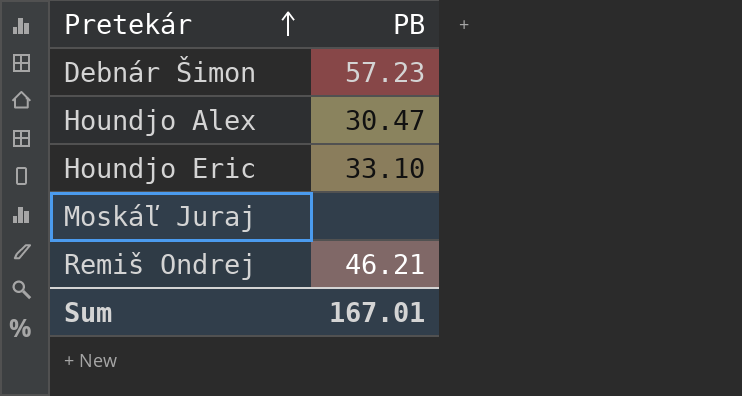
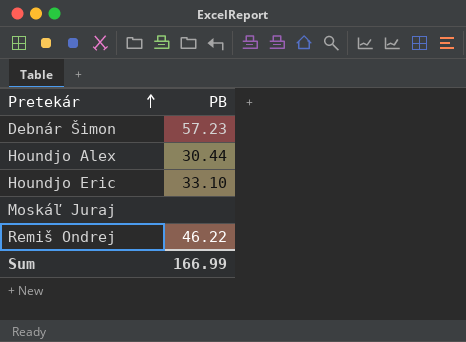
Houndjo Alex | PB: 30.47 -> 30.44
Remiš Ondrej | PB: 46.21 -> 46.22
Sum | PB: 167.01 -> 166.99

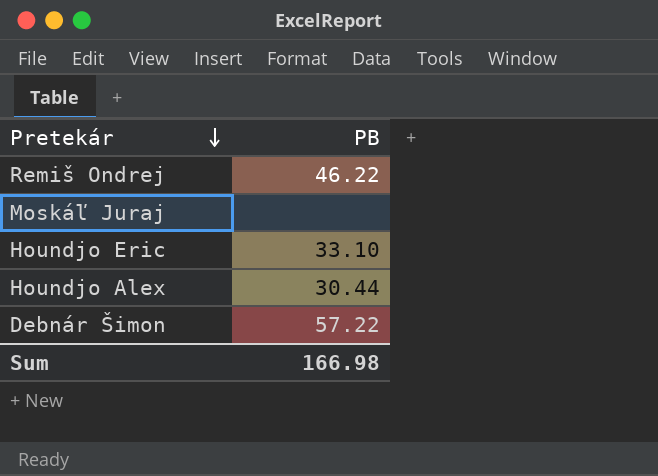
row order: Pretekár ascending -> Pretekár descending
Debnár Šimon | PB: 57.23 -> 57.22
Sum | PB: 166.99 -> 166.98

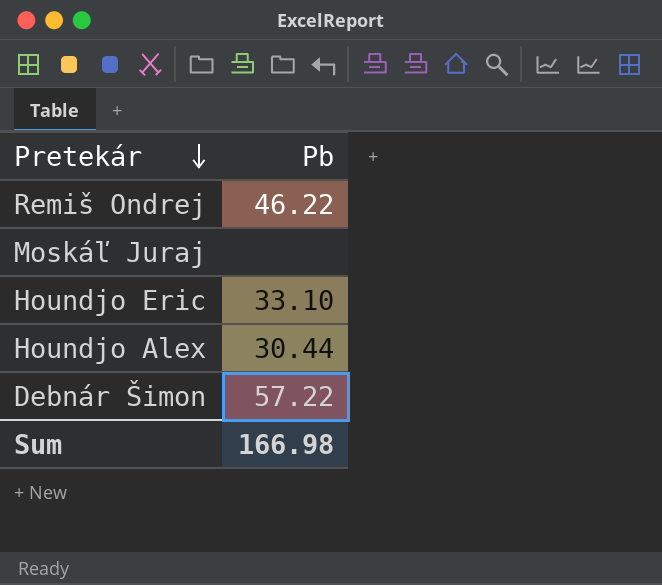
column name: PB -> Pb

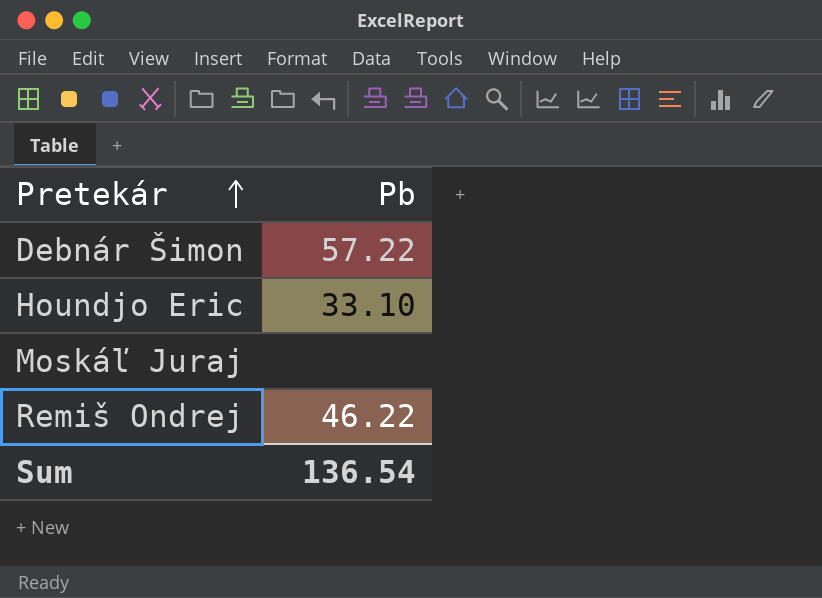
row order: Pretekár descending -> Pretekár ascending
row Houndjo Alex: 30.44 -> none
Sum | Pb: 166.98 -> 136.54

